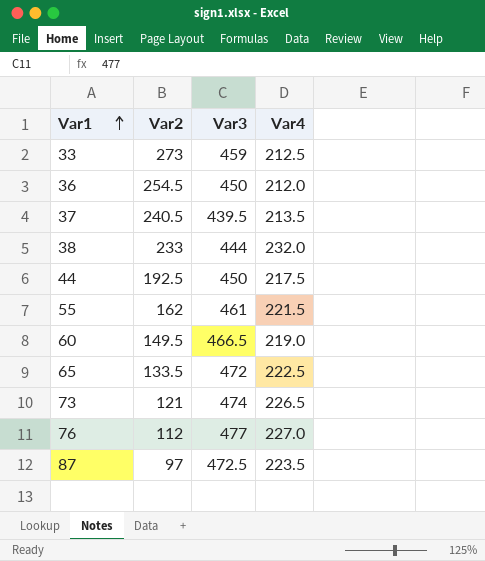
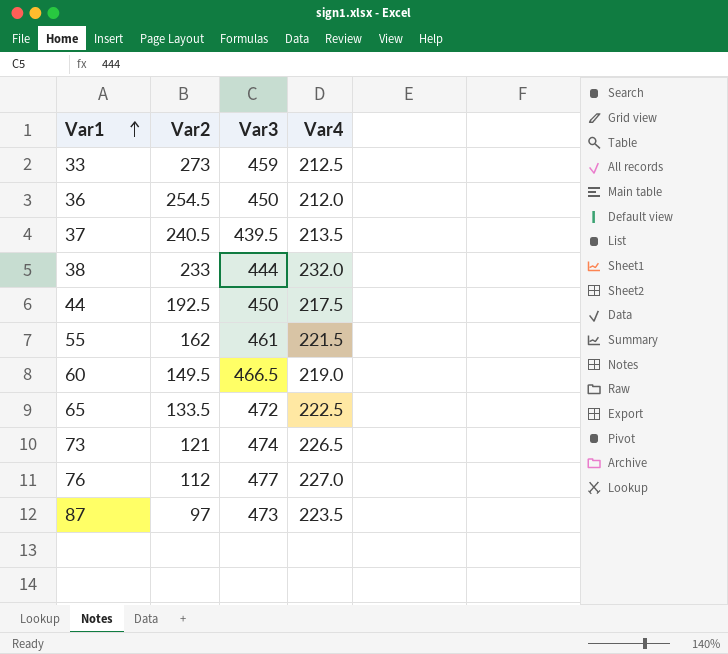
87 | Var3: 472.5 -> 473

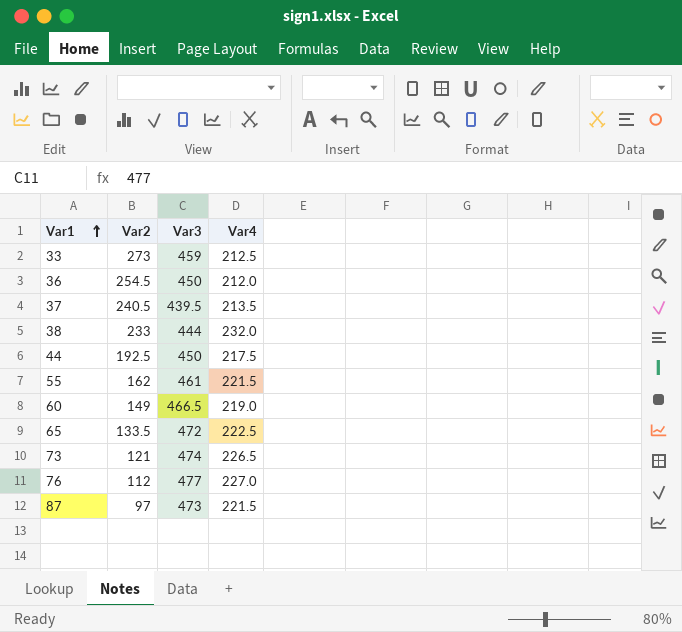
60 | Var2: 149.5 -> 149
87 | Var4: 223.5 -> 221.5

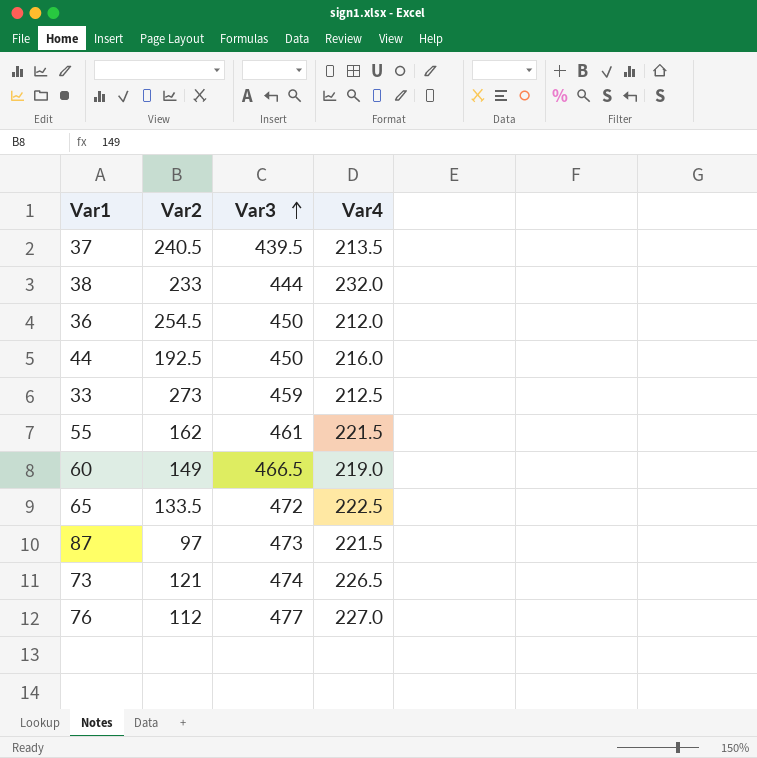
row order: Var1 ascending -> Var3 ascending
44 | Var4: 217.5 -> 216.0

